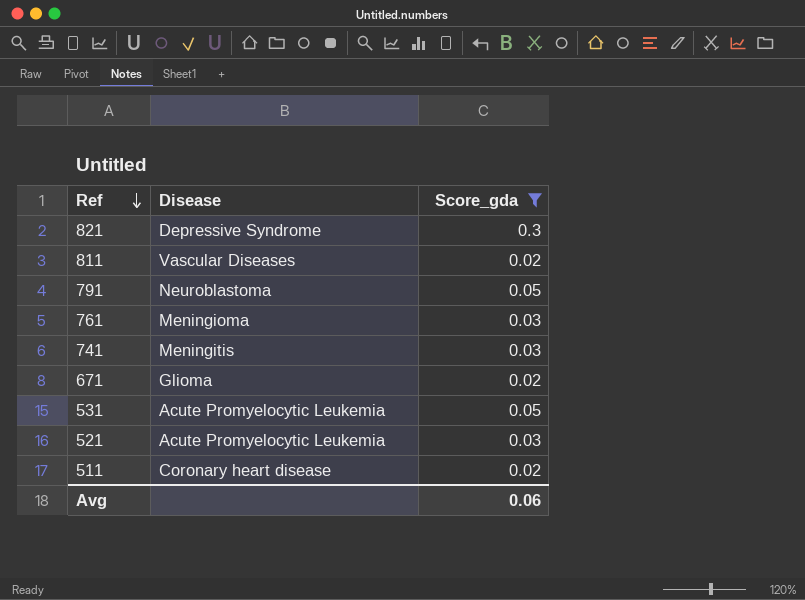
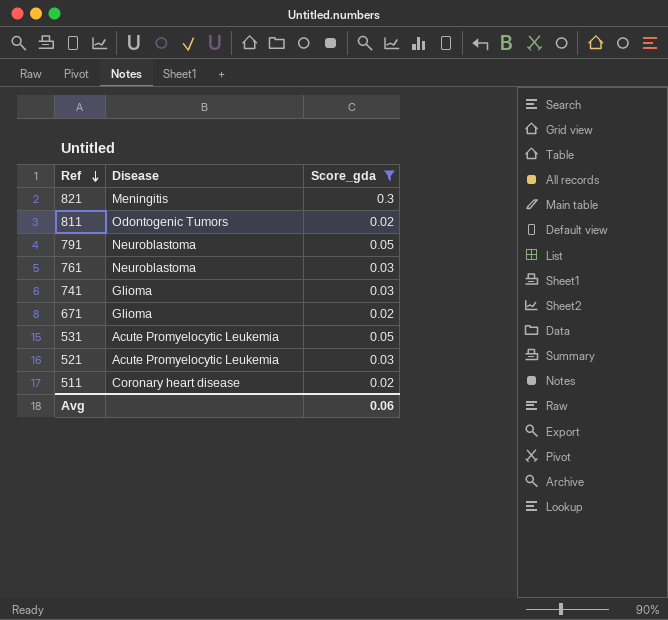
821 | Disease: Depressive Syndrome -> Meningitis
811 | Disease: Vascular Diseases -> Odontogenic Tumors
761 | Disease: Meningioma -> Neuroblastoma
741 | Disease: Meningitis -> Glioma

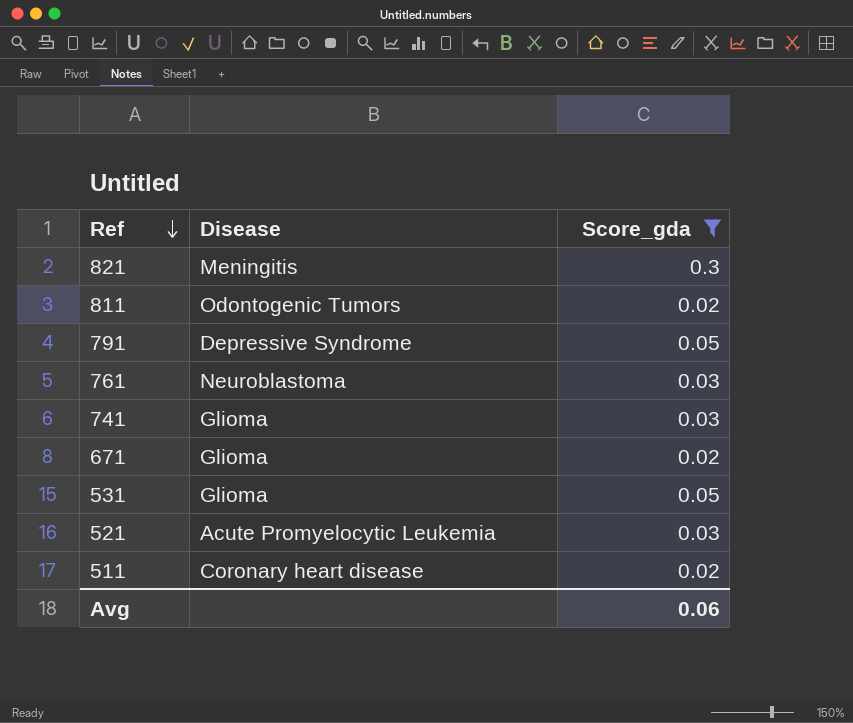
791 | Disease: Neuroblastoma -> Depressive Syndrome
531 | Disease: Acute Promyelocytic Leukemia -> Glioma

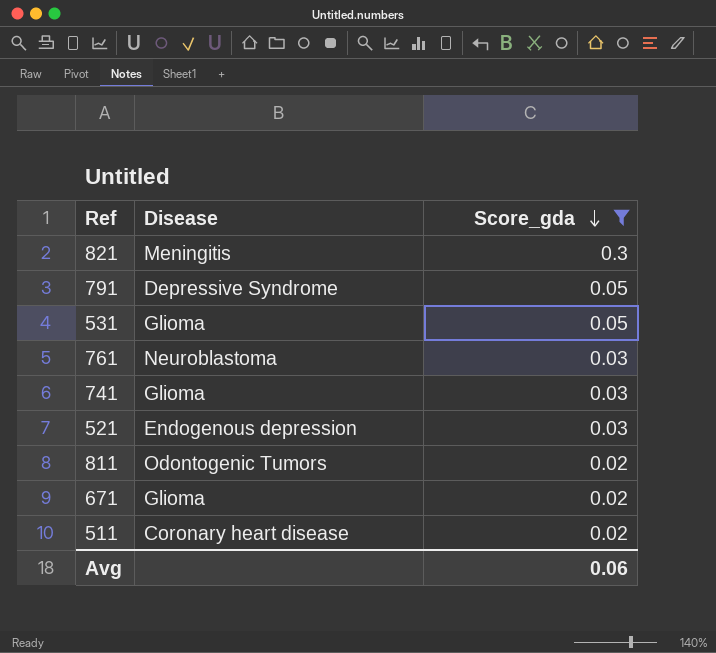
row order: Ref descending -> Score_gda descending
521 | Disease: Acute Promyelocytic Leukemia -> Endogenous depression

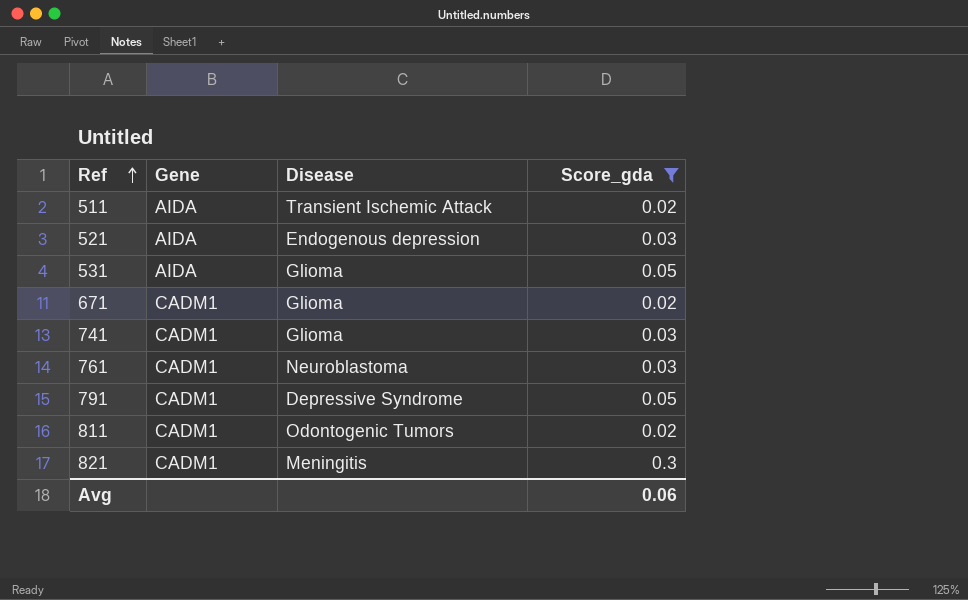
row order: Score_gda descending -> Ref ascending
column Gene | position: none -> 2
511 | Disease: Coronary heart disease -> Transient Ischemic Attack

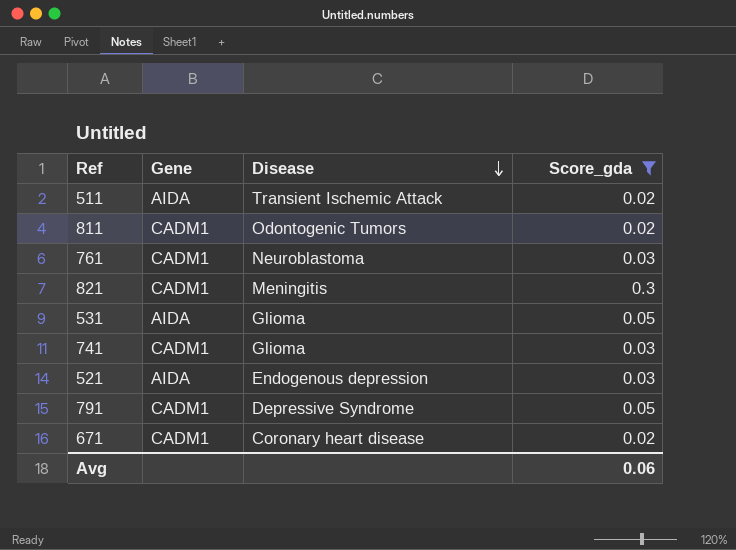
row order: Ref ascending -> Disease descending
671 | Disease: Glioma -> Coronary heart disease

